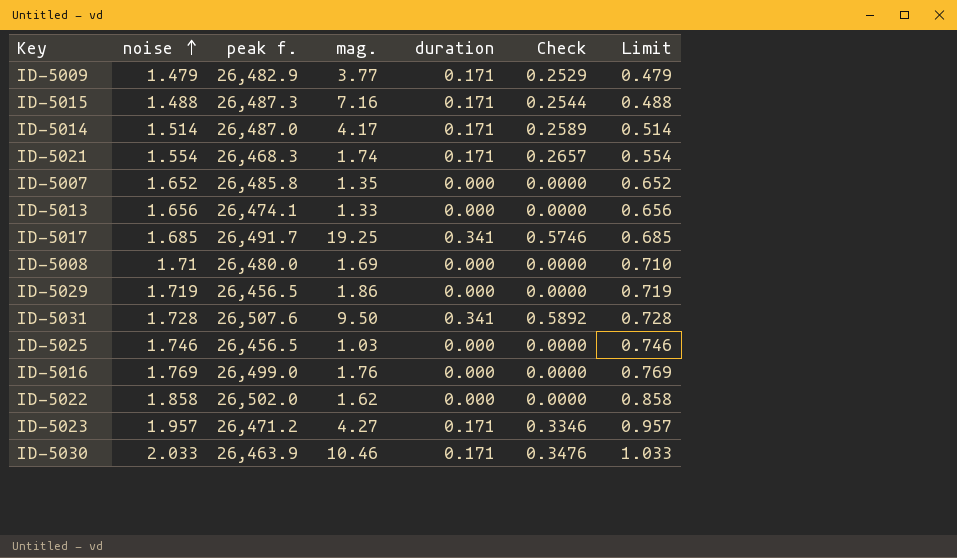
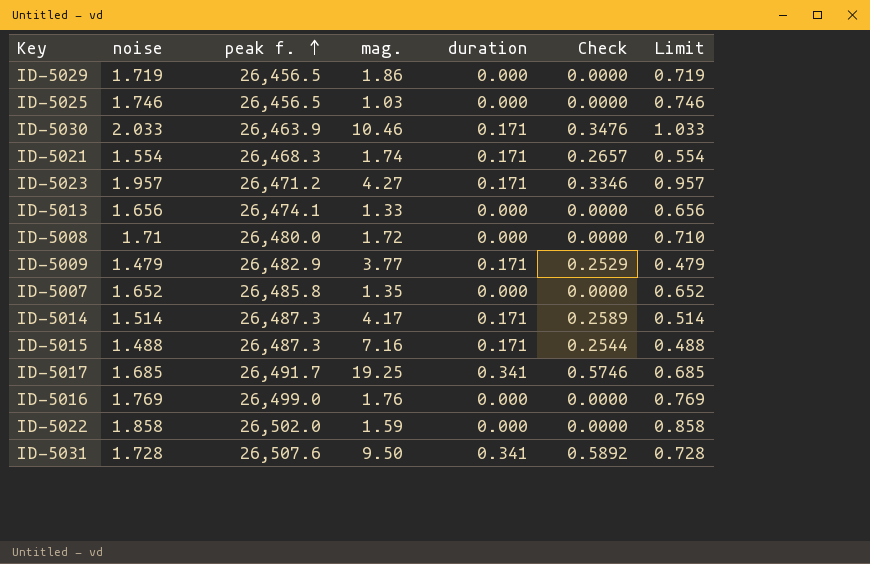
row order: noise ascending -> peak f. ascending
ID-5008 | mag.: 1.69 -> 1.72
ID-5014 | peak f.: 26,487.0 -> 26,487.3
ID-5022 | mag.: 1.62 -> 1.59

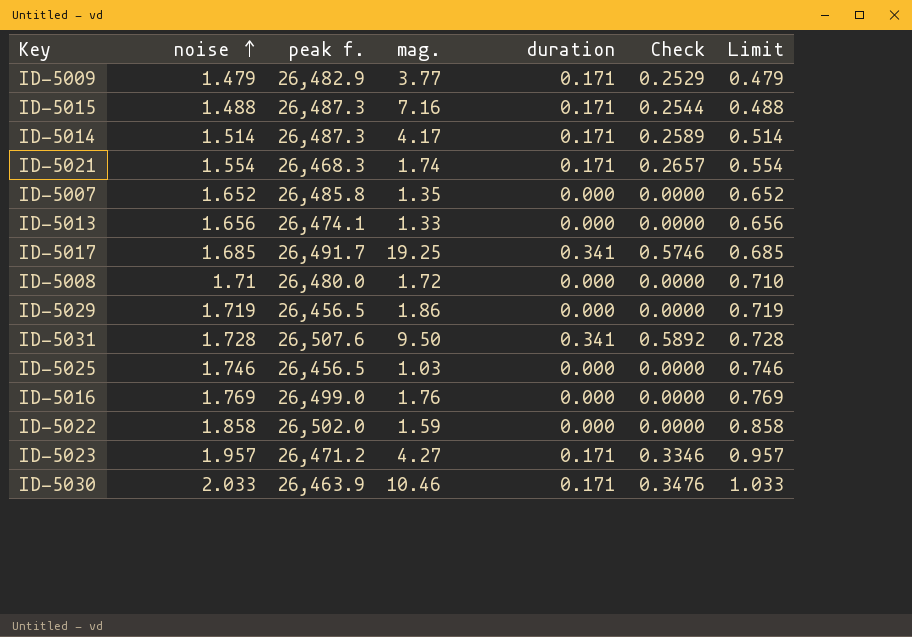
row order: peak f. ascending -> noise ascending

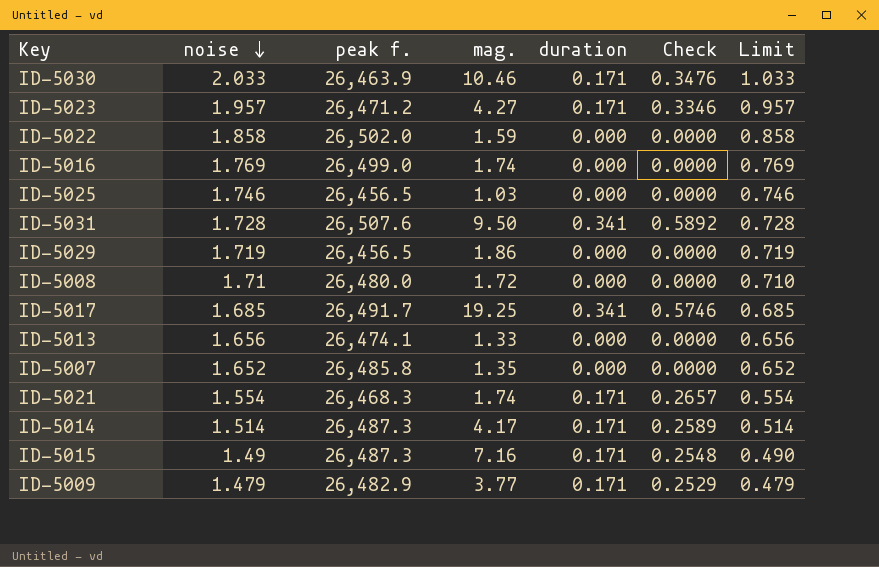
row order: noise ascending -> noise descending
ID-5016 | mag.: 1.76 -> 1.74
ID-5015 | noise: 1.488 -> 1.49
ID-5015 | Check: 0.2544 -> 0.2548
ID-5015 | Limit: 0.488 -> 0.490

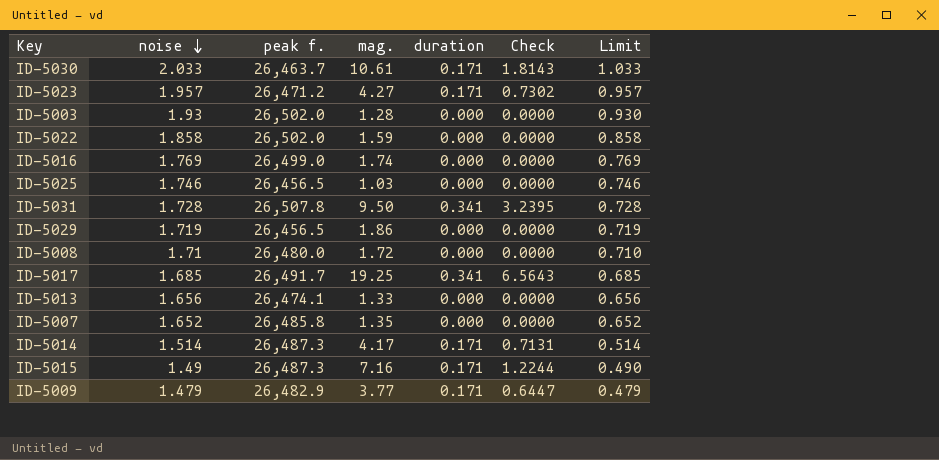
column Check | formula: [noise] * [duration] -> [mag.] * [duration]
row ID-5021: 1.554 | 26,468.3 | 1.74 | 0.171 | 0.2657 | 0.554 -> none
ID-5030 | peak f.: 26,463.9 -> 26,463.7
ID-5030 | mag.: 10.46 -> 10.61
row ID-5003: none -> 1.93 | 26,502.0 | 1.28 | 0.000 | 0.0000 | 0.930
ID-5031 | peak f.: 26,507.6 -> 26,507.8

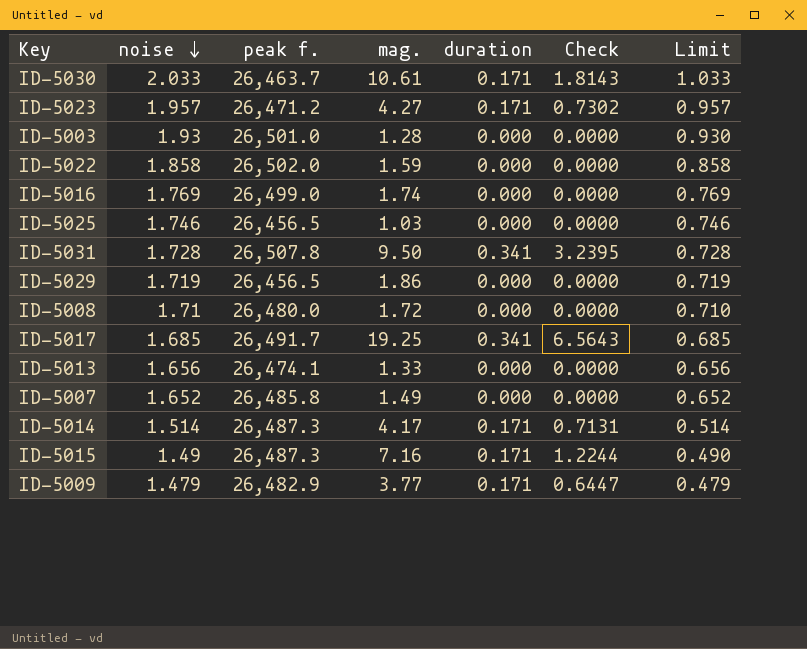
ID-5003 | peak f.: 26,502.0 -> 26,501.0
ID-5007 | mag.: 1.35 -> 1.49

